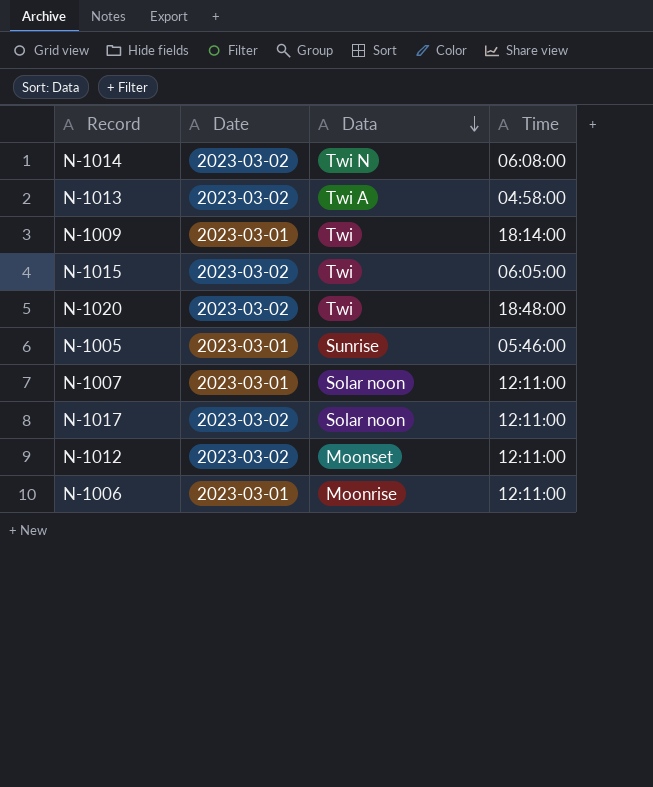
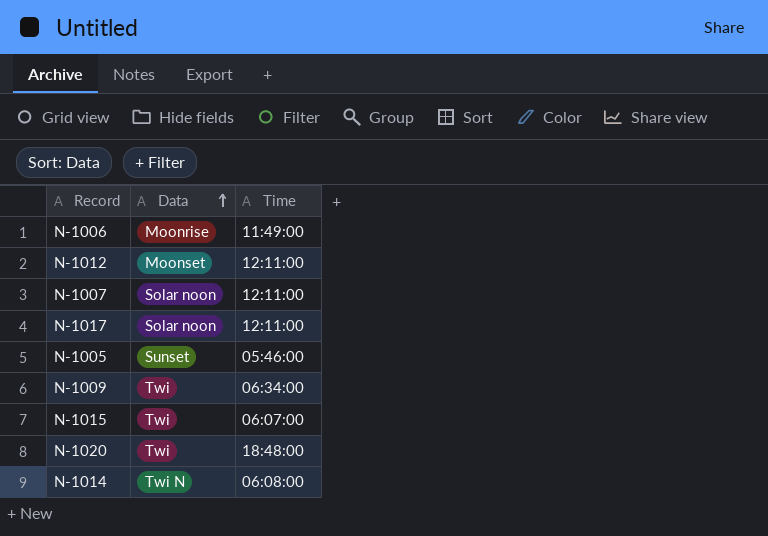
row order: Data descending -> Data ascending
column Date | position: 2 -> none
row N-1013: 2023-03-02 | Twi A | 04:58:00 -> none
N-1006 | Time: 12:11:00 -> 11:49:00
N-1005 | Data: Sunrise -> Sunset
N-1009 | Time: 18:14:00 -> 06:34:00
N-1015 | Time: 06:05:00 -> 06:07:00

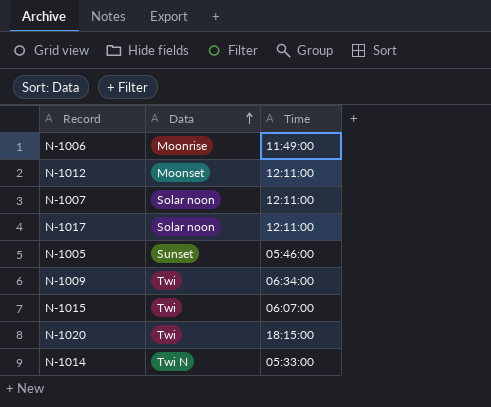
N-1020 | Time: 18:48:00 -> 18:15:00
N-1014 | Time: 06:08:00 -> 05:33:00

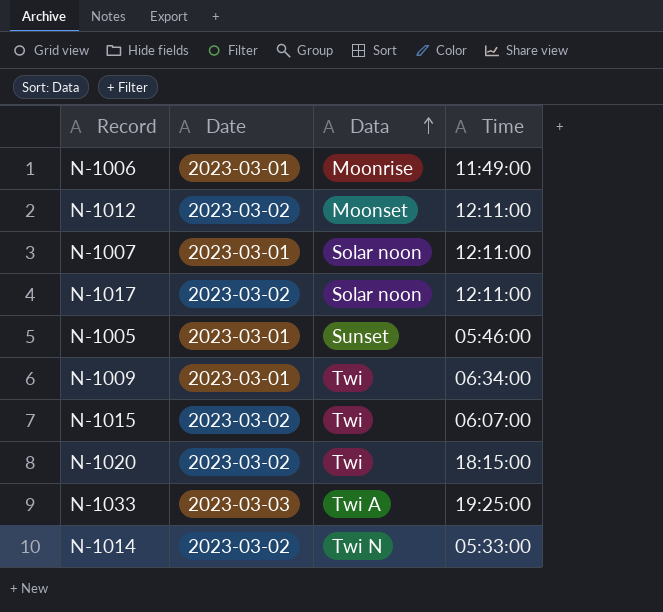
column Date | position: none -> 2
row N-1033: none -> 2023-03-03 | Twi A | 19:25:00

